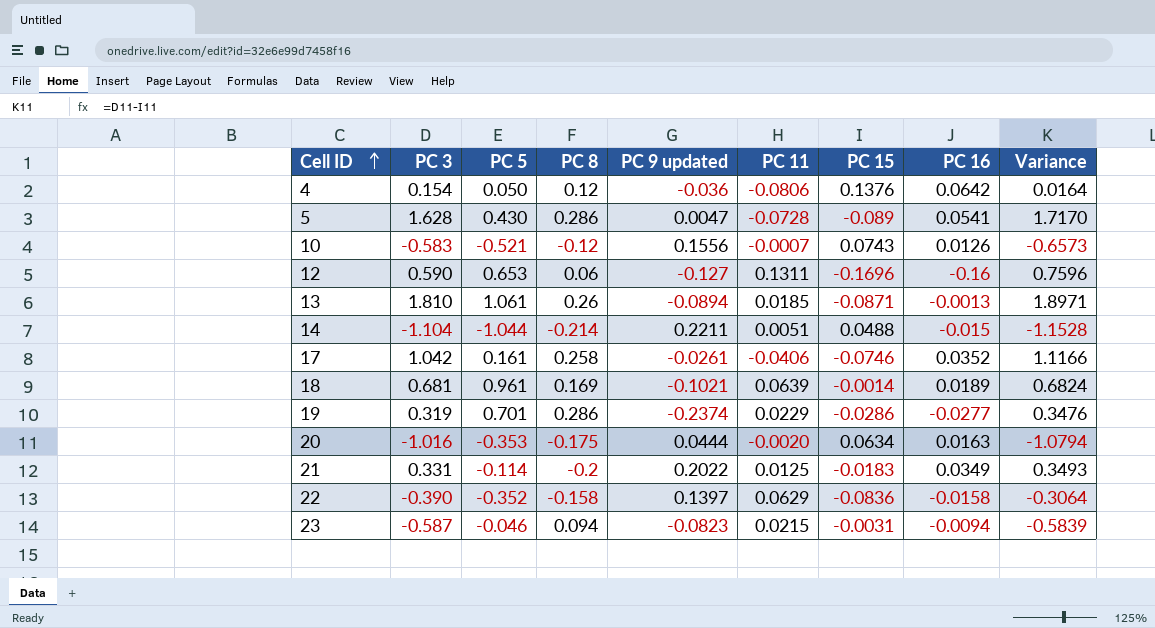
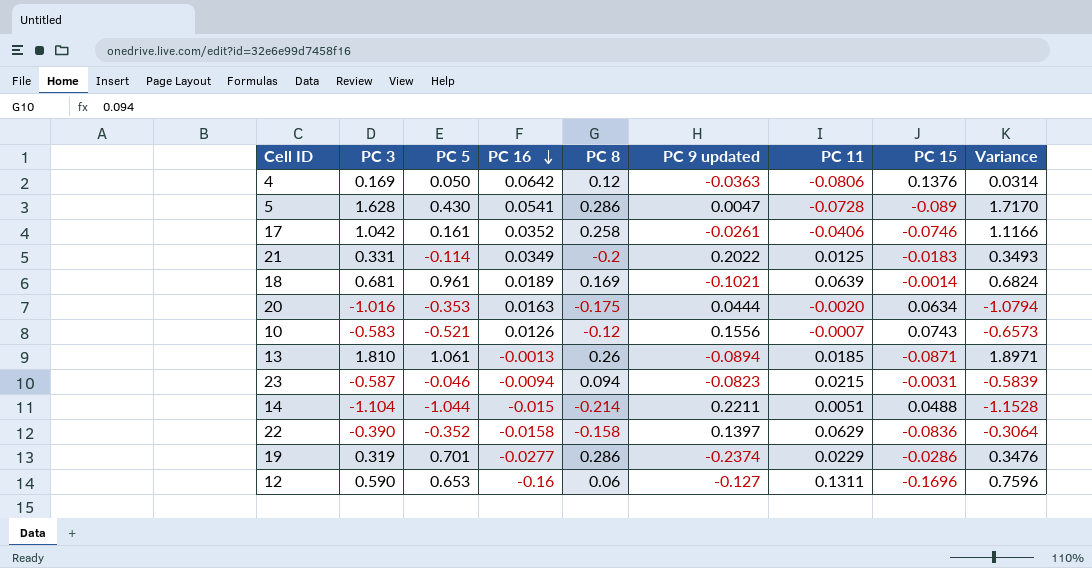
row order: Cell ID ascending -> PC 16 descending
column PC 16 | position: 8 -> 4
4 | PC 3: 0.154 -> 0.169
4 | PC 9 updated: -0.036 -> -0.0363
4 | Variance: 0.0164 -> 0.0314

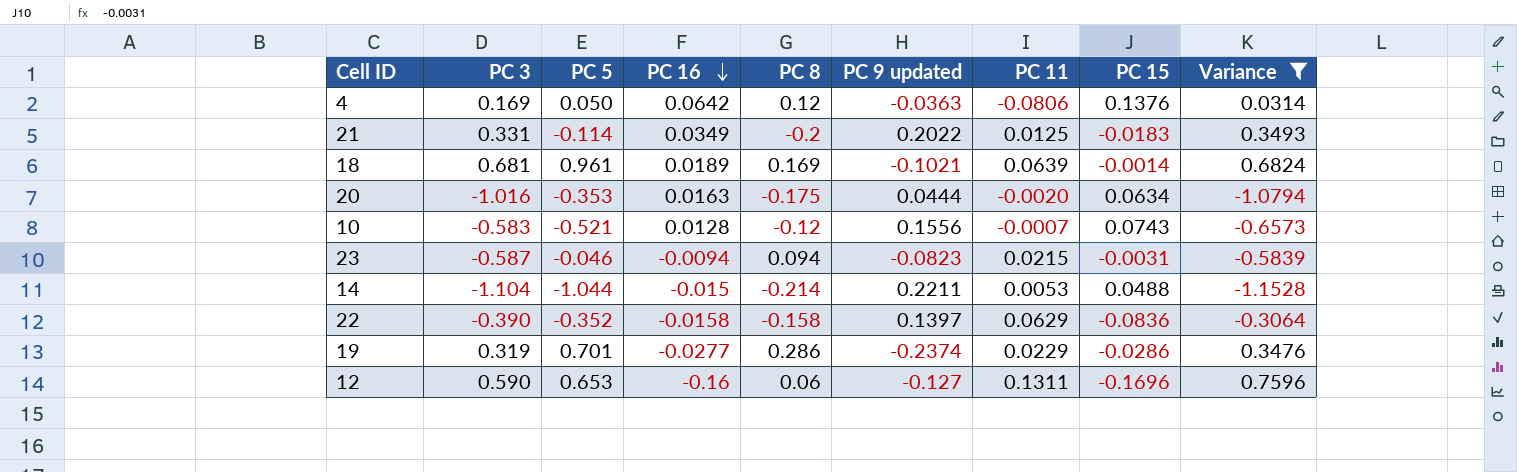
filter: none -> Variance <= 0.7596
10 | PC 16: 0.0126 -> 0.0128
14 | PC 11: 0.0051 -> 0.0053

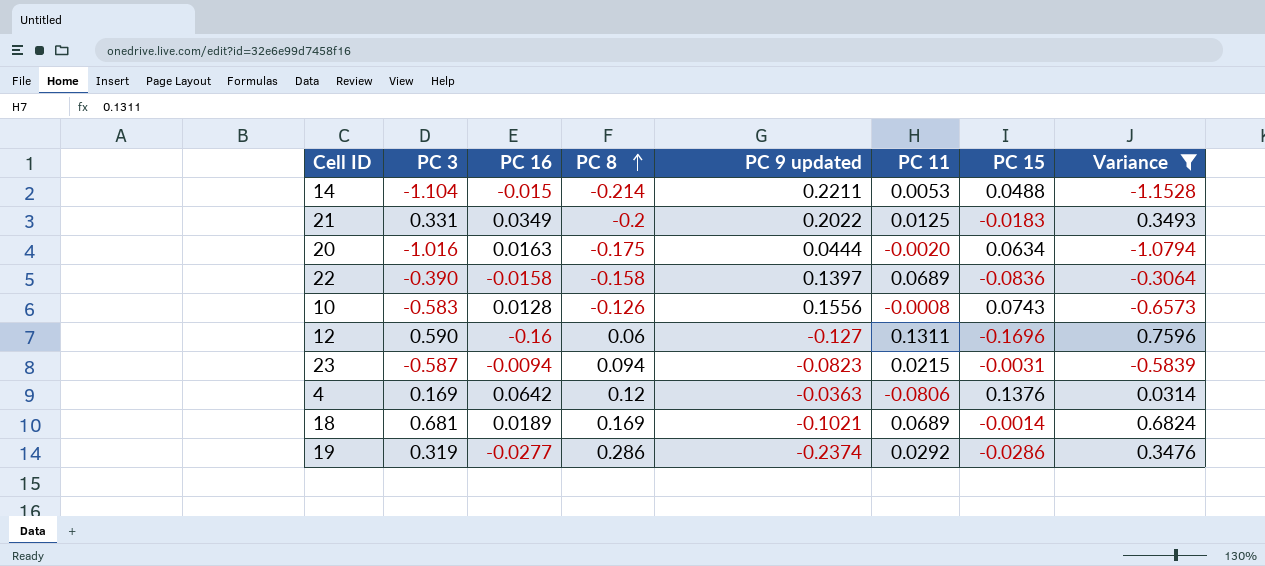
row order: PC 16 descending -> PC 8 ascending
column PC 5 | position: 3 -> none
22 | PC 11: 0.0629 -> 0.0689
10 | PC 8: -0.12 -> -0.126
10 | PC 11: -0.0007 -> -0.0008
18 | PC 11: 0.0639 -> 0.0689
19 | PC 11: 0.0229 -> 0.0292

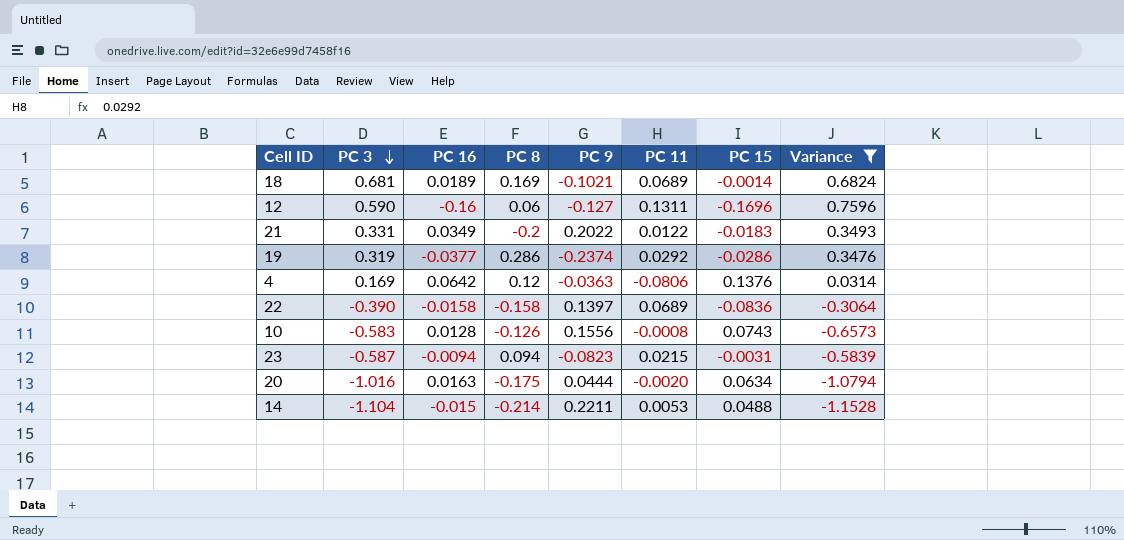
row order: PC 8 ascending -> PC 3 descending
column name: PC 9 updated -> PC 9
21 | PC 11: 0.0125 -> 0.0122
19 | PC 16: -0.0277 -> -0.0377

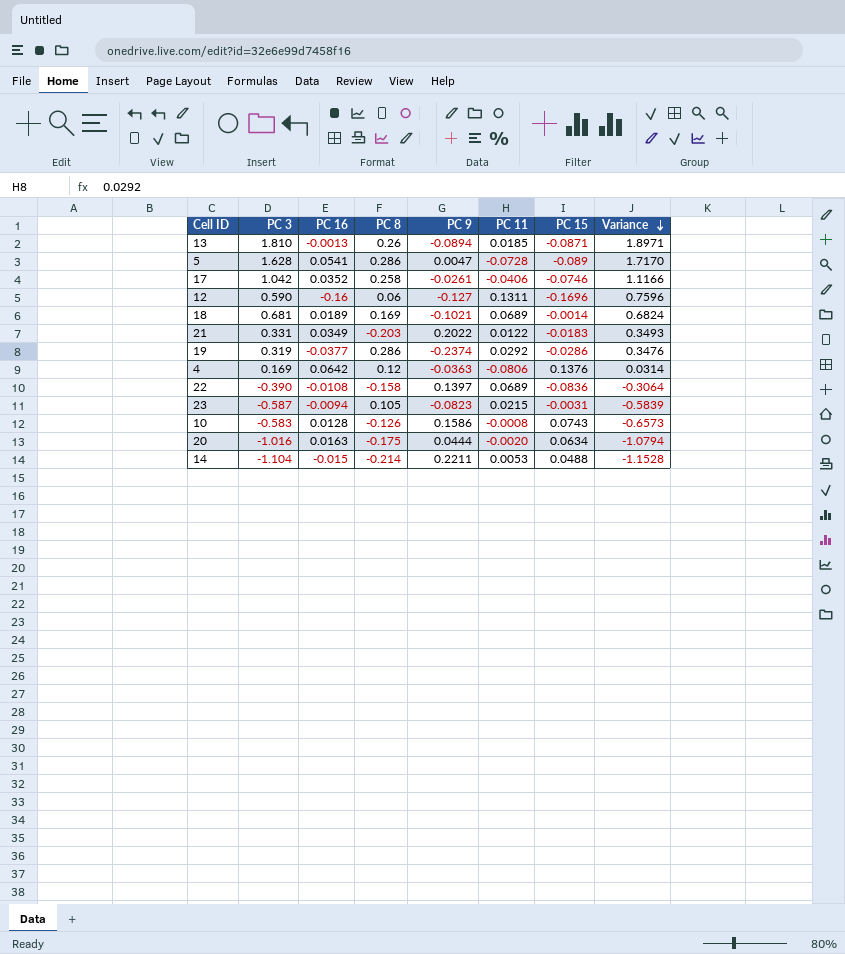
filter: Variance <= 0.7596 -> none
row order: PC 3 descending -> Variance descending
21 | PC 8: -0.2 -> -0.203
22 | PC 16: -0.0158 -> -0.0108
23 | PC 8: 0.094 -> 0.105
10 | PC 9: 0.1556 -> 0.1586

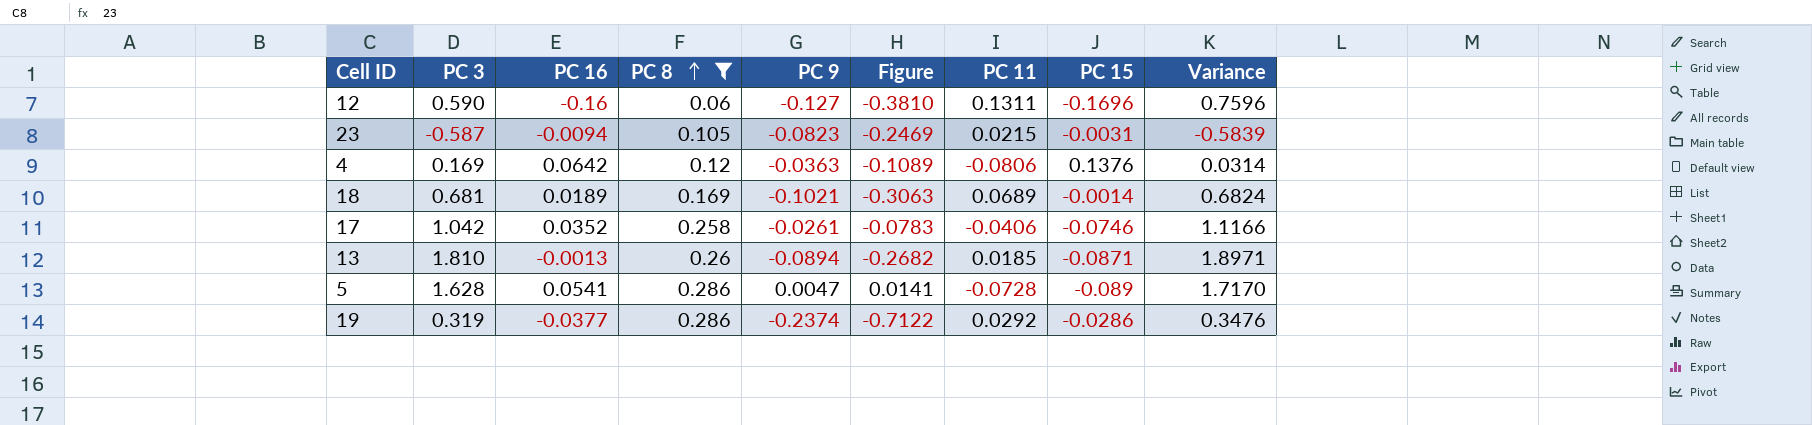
filter: none -> PC 8 >= 0.06
row order: Variance descending -> PC 8 ascending
column Figure | formula: none -> [PC 9] * 3

